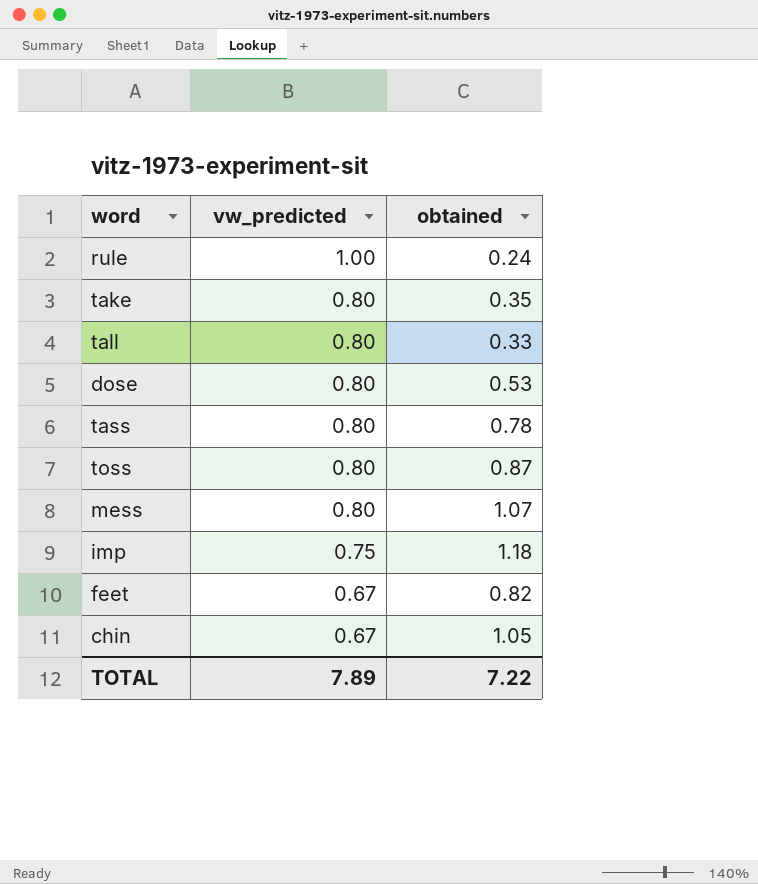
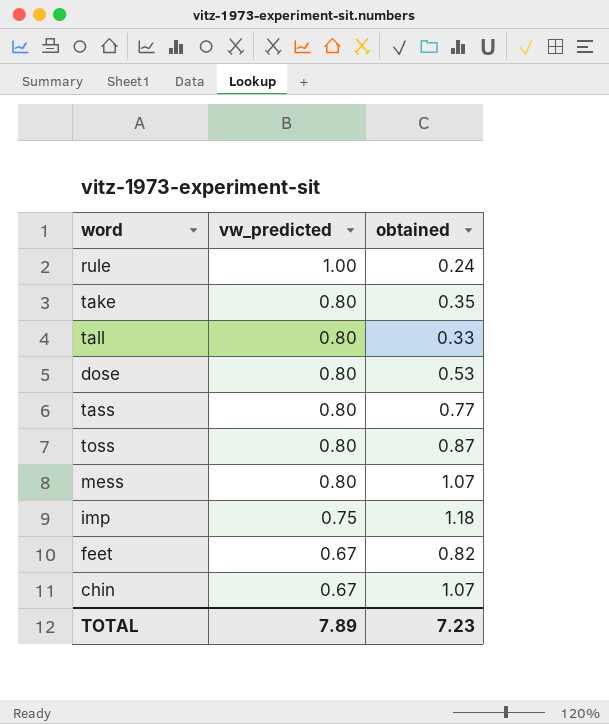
tass | obtained: 0.78 -> 0.77
chin | obtained: 1.05 -> 1.07
TOTAL | obtained: 7.22 -> 7.23

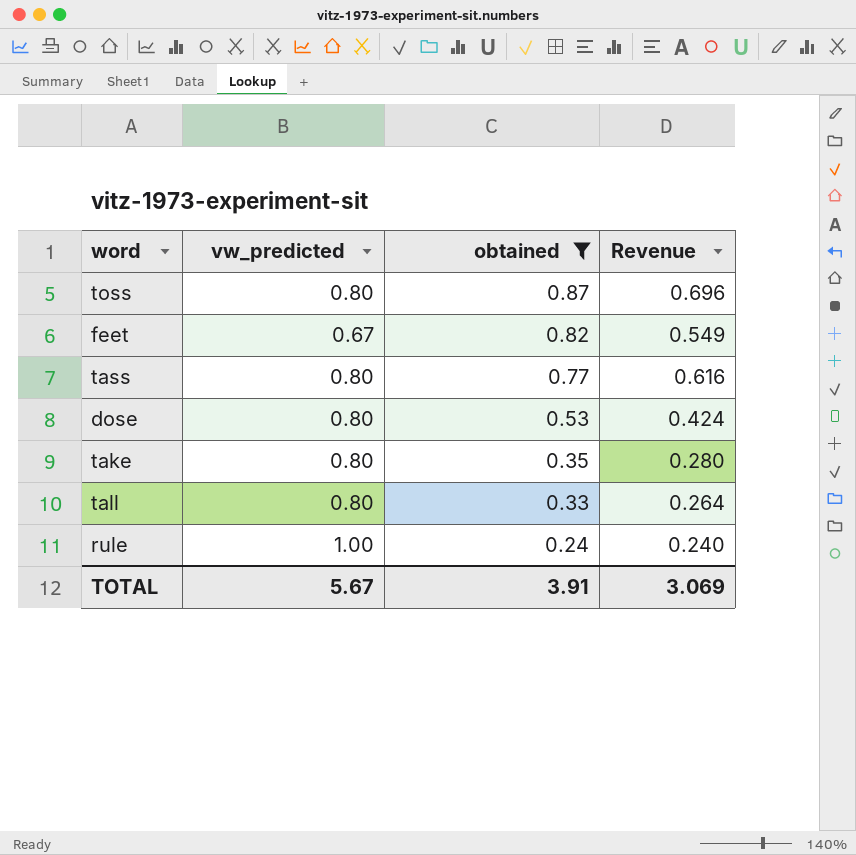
filter: none -> obtained <= 0.87
row order: vw_predicted descending -> obtained descending
column Revenue | formula: none -> [vw_predicted] * [obtained]
TOTAL | vw_predicted: 7.89 -> 5.67
TOTAL | obtained: 7.23 -> 3.91

